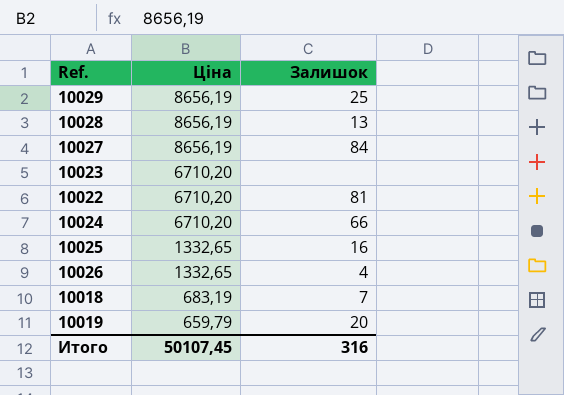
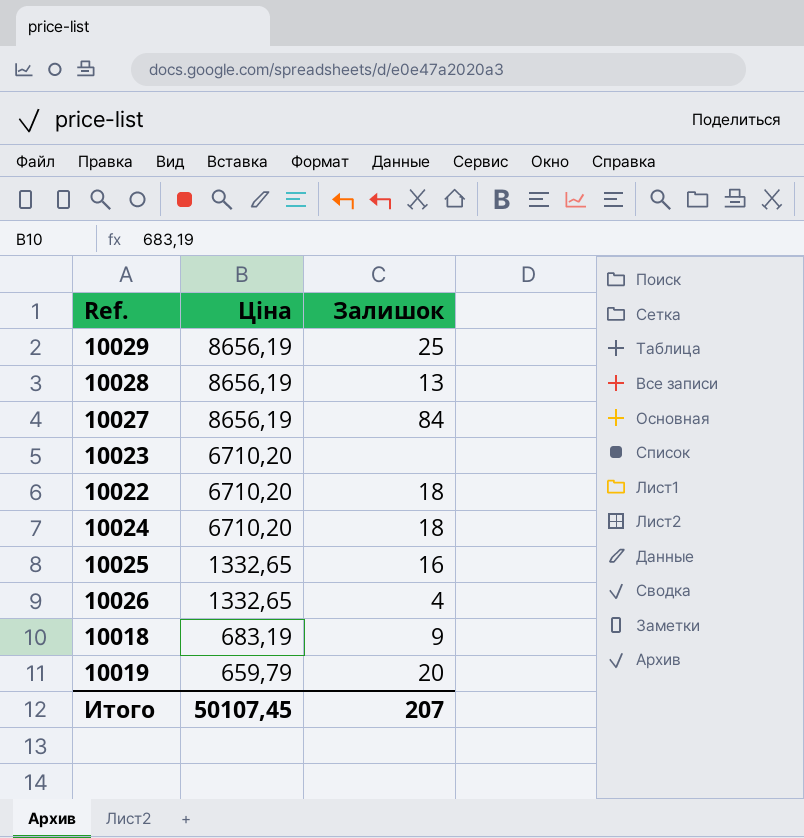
10022 | Залишок: 81 -> 18
10024 | Залишок: 66 -> 18
10018 | Залишок: 7 -> 9
Итого | Залишок: 316 -> 207

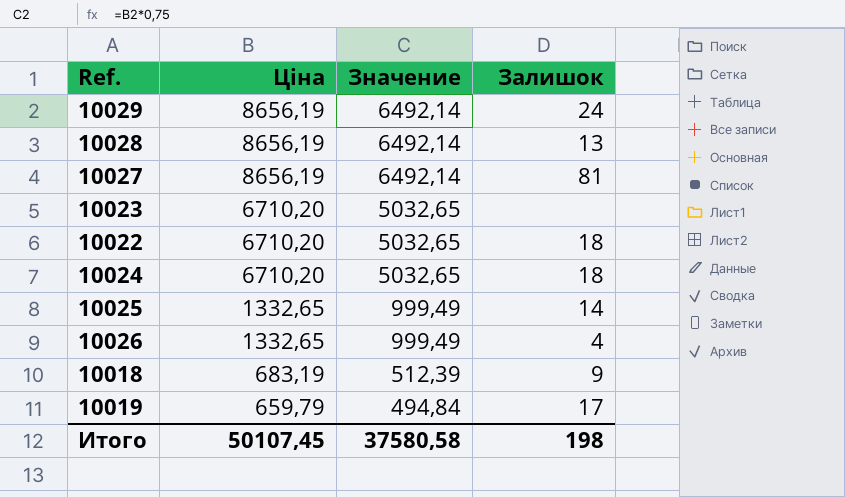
column Значение | formula: none -> [Ціна] * 0,75
10029 | Залишок: 25 -> 24
10027 | Залишок: 84 -> 81
10025 | Залишок: 16 -> 14
10019 | Залишок: 20 -> 17
Итого | Залишок: 207 -> 198

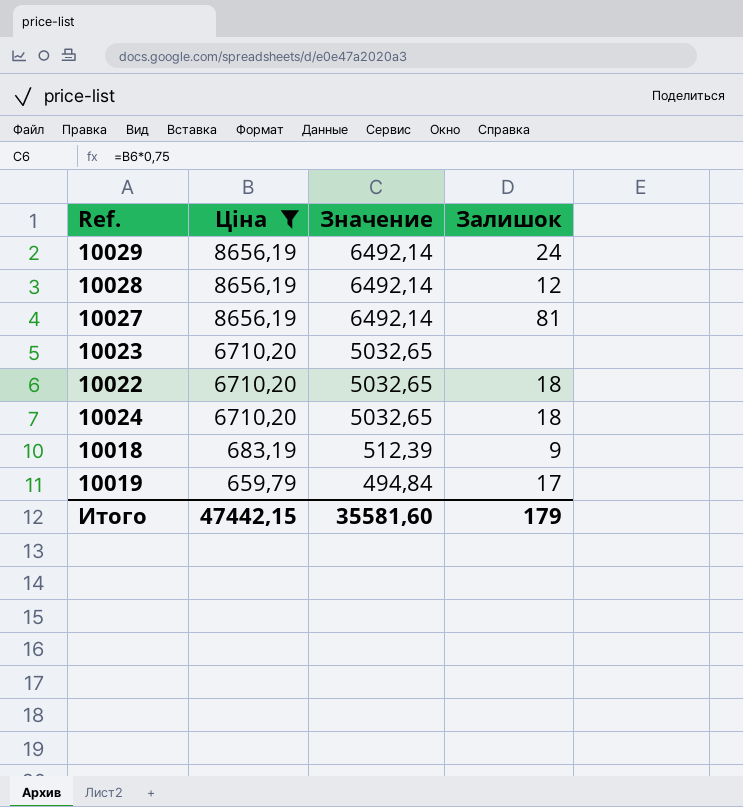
filter: none -> Ціна != 1332,65
10028 | Залишок: 13 -> 12
Итого | Ціна: 50107,45 -> 47442,15
Итого | Значение: 37580,58 -> 35581,60
Итого | Залишок: 198 -> 179

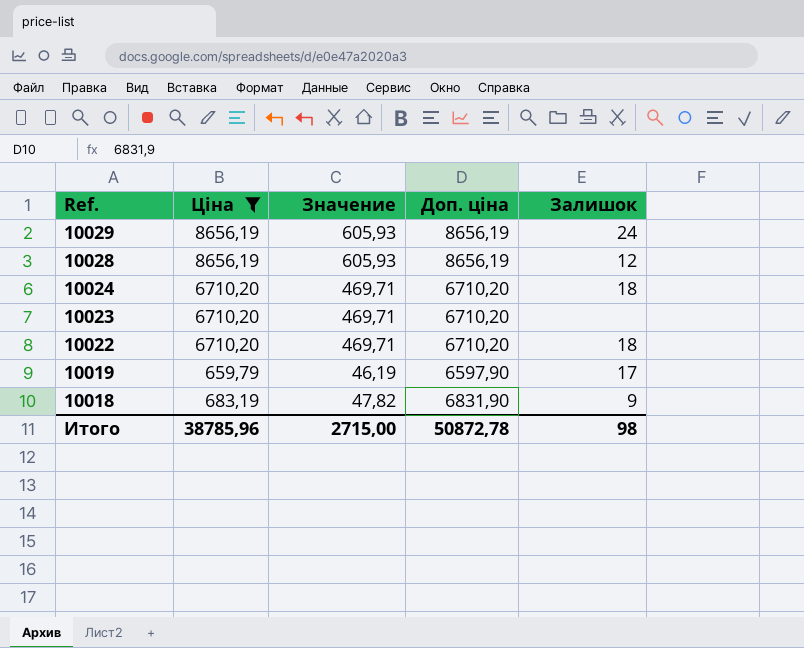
row order: Ціна descending -> Ref. descending
column Значение | formula: [Ціна] * 0,75 -> [Ціна] * 0,07
column Доп. ціна | position: none -> 4
row 10027: 8656,19 | 6492,14 | 81 -> none
Итого | Ціна: 47442,15 -> 38785,96
Итого | Значение: 35581,60 -> 2715,00
Итого | Залишок: 179 -> 98

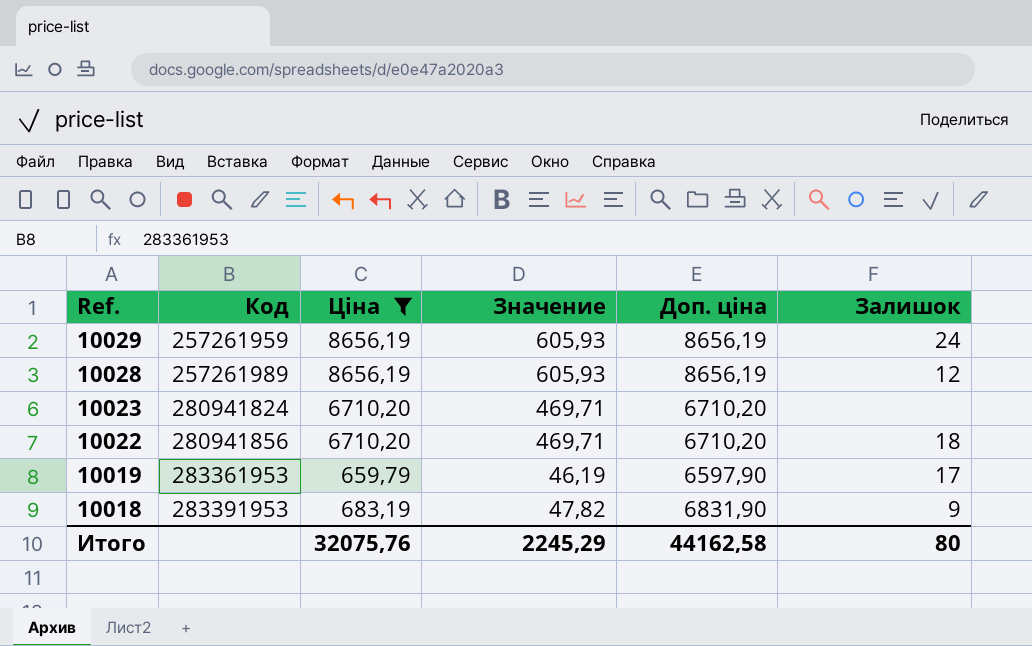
column Код | position: none -> 2
row 10024: 6710,20 | 469,71 | 6710,20 | 18 -> none
Итого | Ціна: 38785,96 -> 32075,76
Итого | Значение: 2715,00 -> 2245,29
Итого | Доп. ціна: 50872,78 -> 44162,58
Итого | Залишок: 98 -> 80

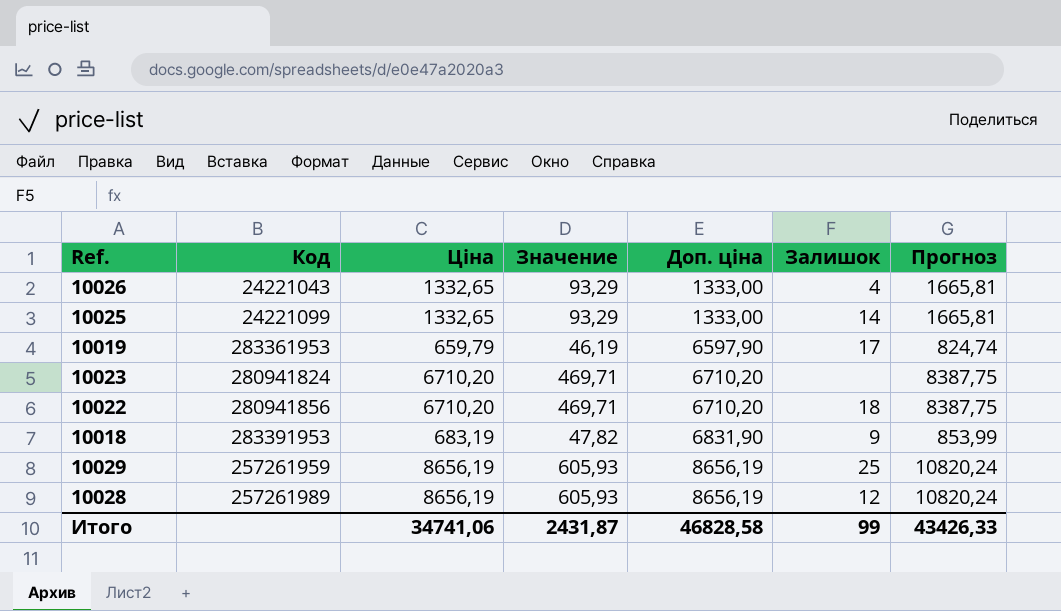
filter: Ціна != 1332,65 -> none
row order: Ref. descending -> Доп. ціна ascending
column Прогноз | formula: none -> [Ціна] * 1,25
10029 | Залишок: 24 -> 25
Итого | Ціна: 32075,76 -> 34741,06
Итого | Значение: 2245,29 -> 2431,87
Итого | Доп. ціна: 44162,58 -> 46828,58
Итого | Залишок: 80 -> 99

